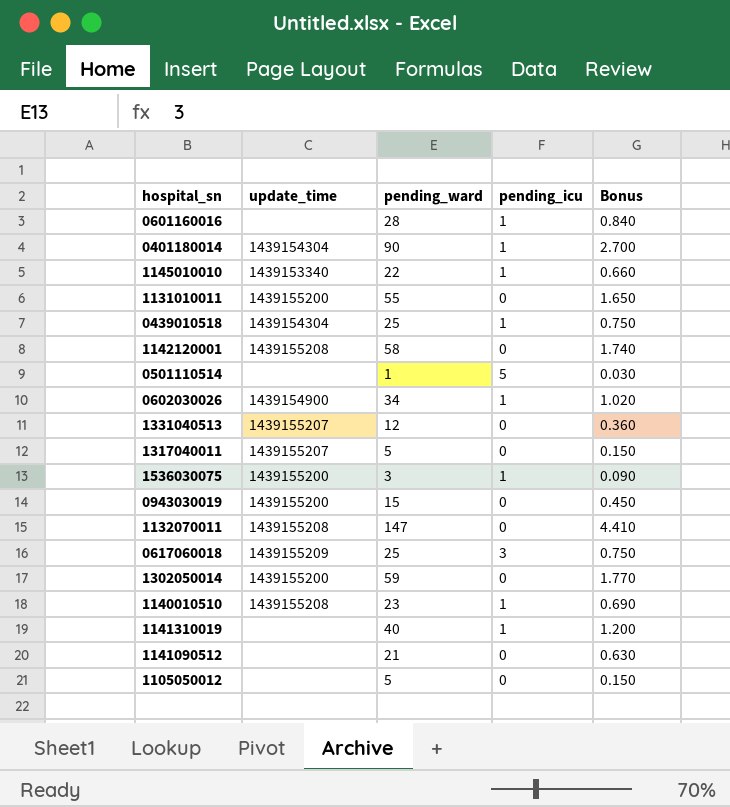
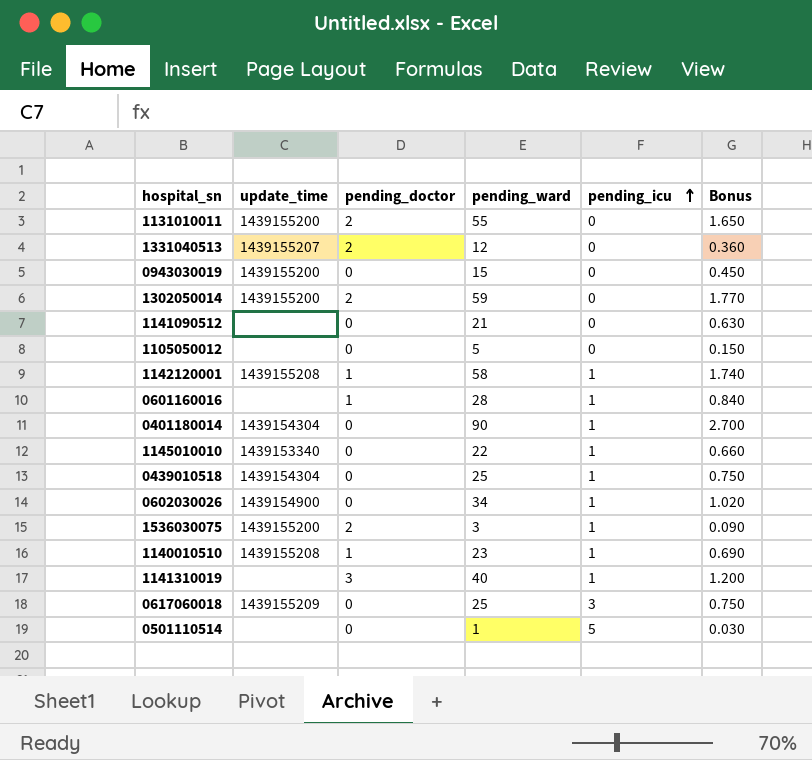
row order: none -> pending_icu ascending
column pending_doctor | position: none -> 3
row 1317040011: 1439155207 | 5 | 0 | 0.150 -> none
row 1132070011: 1439155208 | 147 | 0 | 4.410 -> none
1142120001 | pending_icu: 0 -> 1

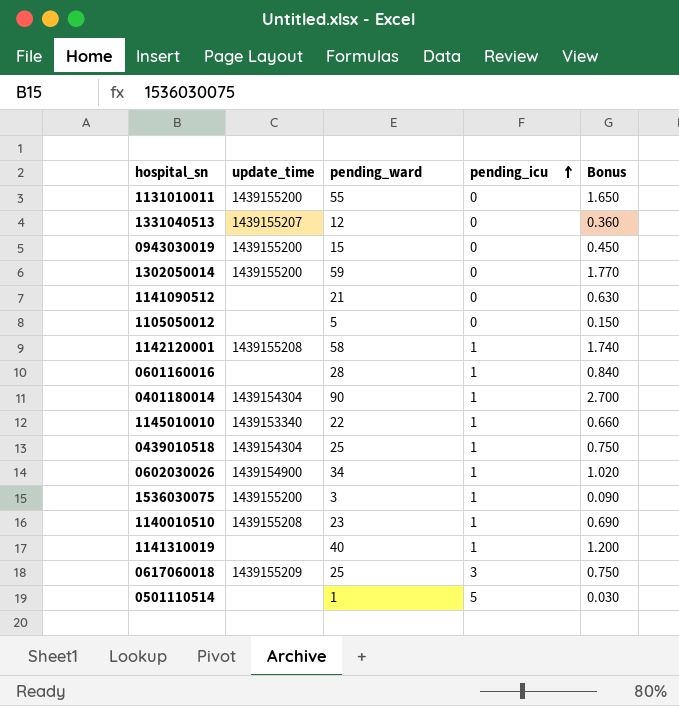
column pending_doctor | position: 3 -> none

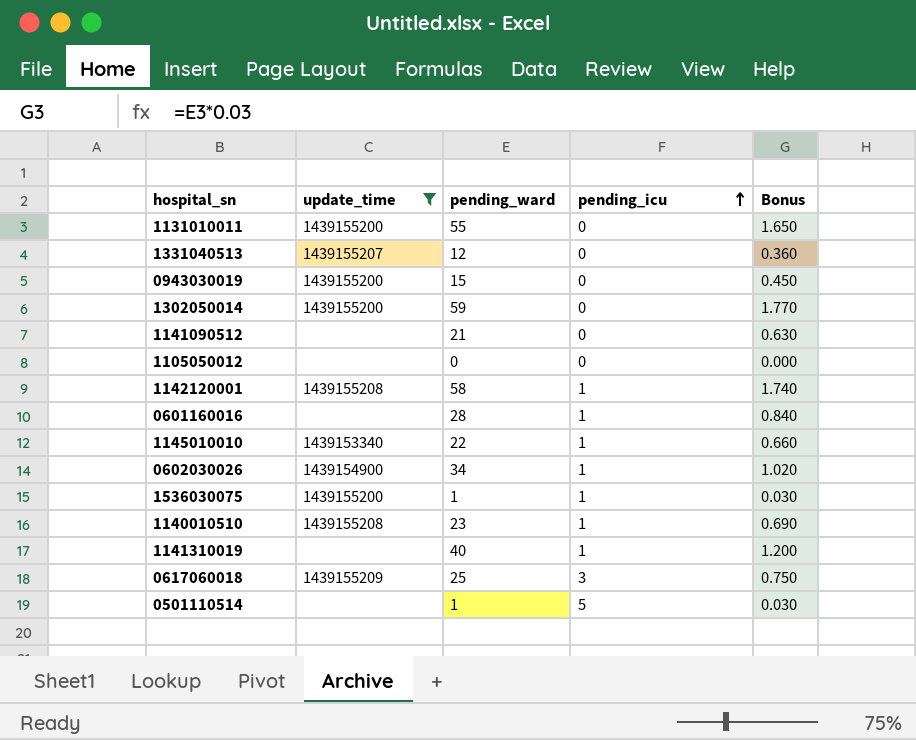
filter: none -> update_time != 1439154304
1105050012 | pending_ward: 5 -> 0
1105050012 | Bonus: 0.150 -> 0.000
1536030075 | pending_ward: 3 -> 1
1536030075 | Bonus: 0.090 -> 0.030

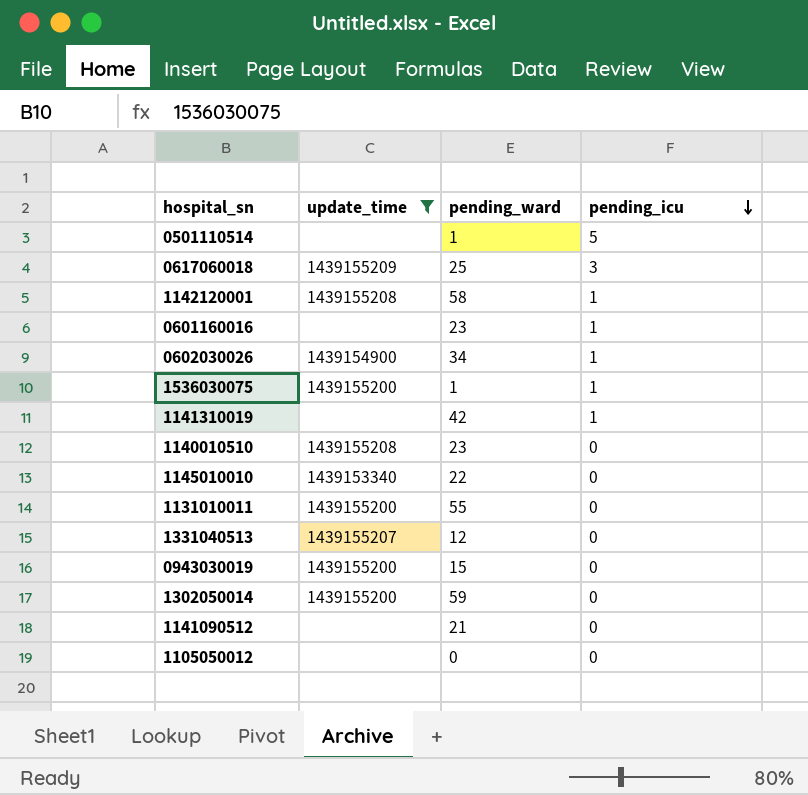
row order: pending_icu ascending -> pending_icu descending
column Bonus | formula: [pending_ward] * 0.03 -> none
0601160016 | pending_ward: 28 -> 23
1141310019 | pending_ward: 40 -> 42
1140010510 | pending_icu: 1 -> 0
1145010010 | pending_icu: 1 -> 0

